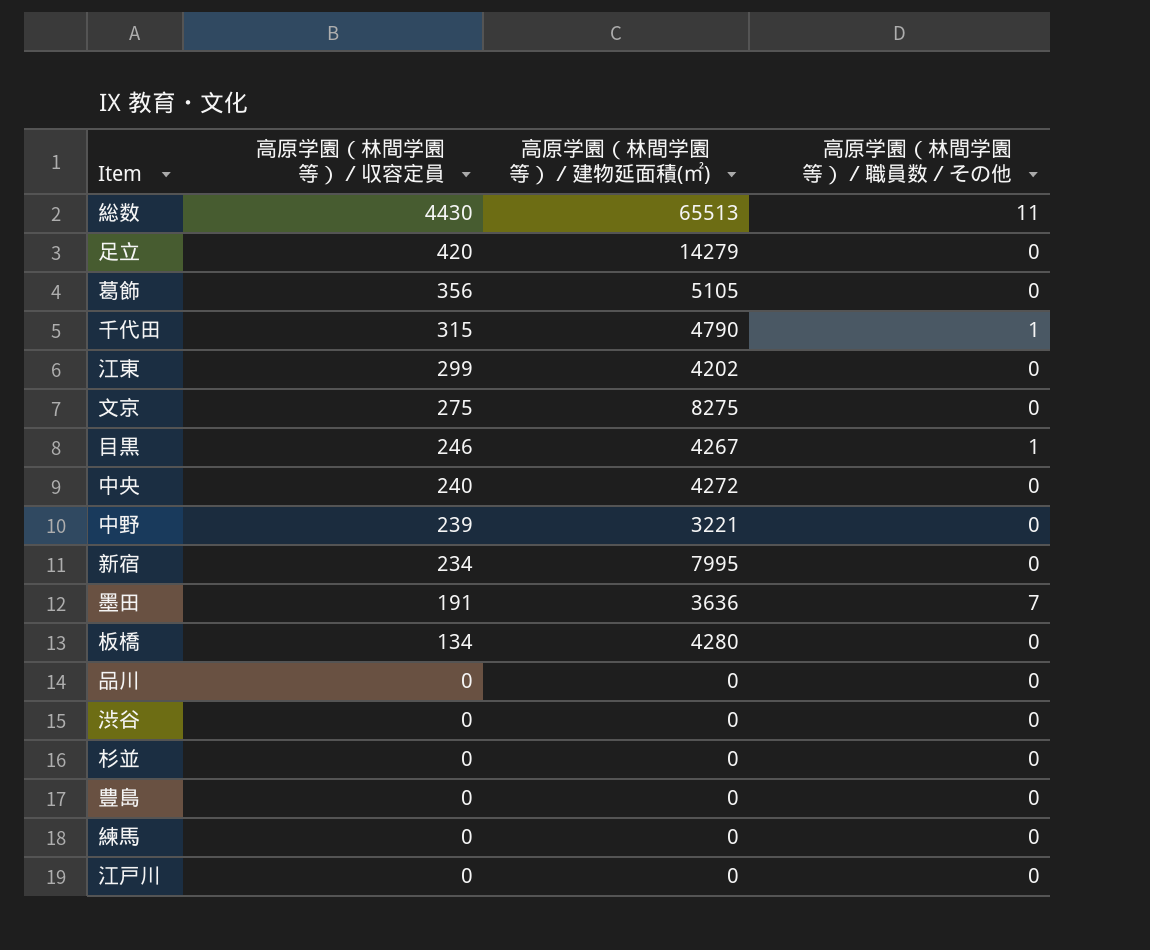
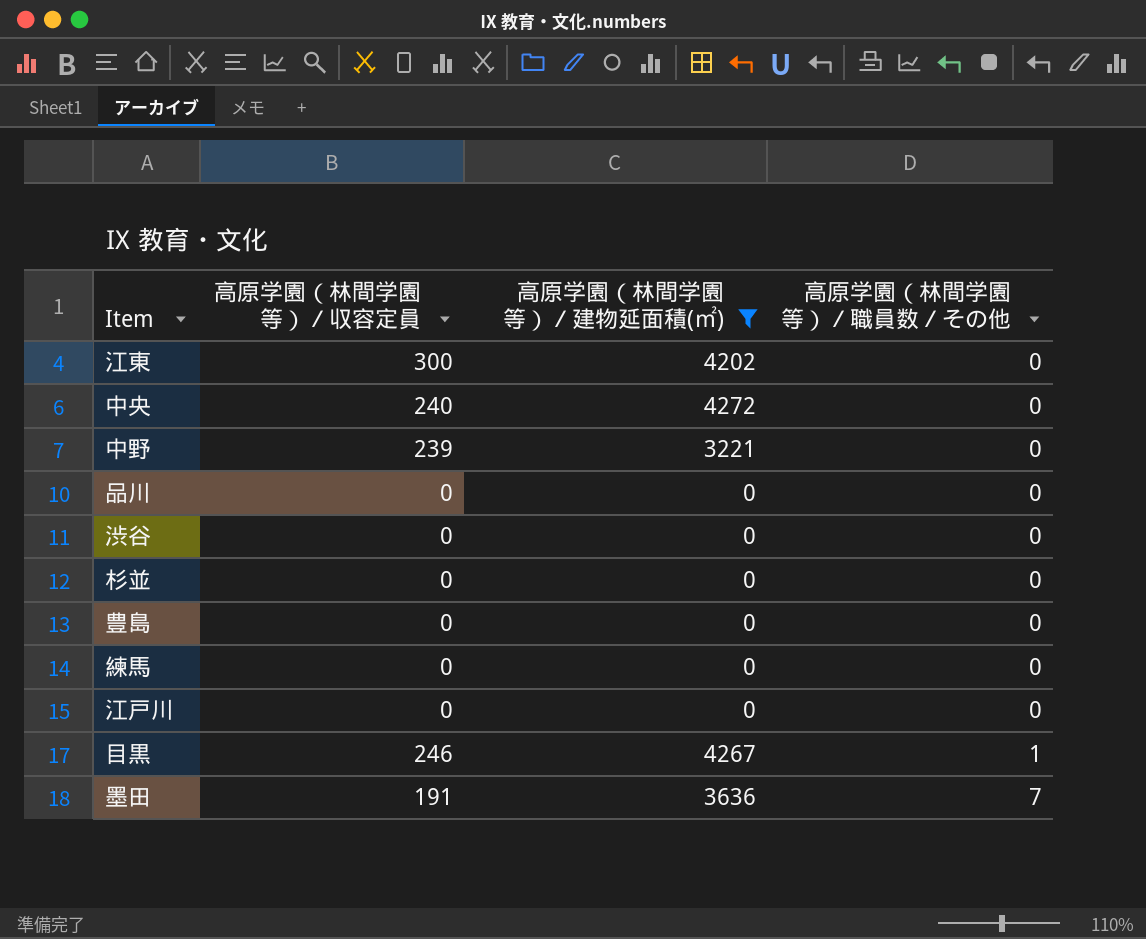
filter: none -> 高原学園（林間学園等）／建物延面積(㎡) <= 4272
row order: 高原学園（林間学園等）／収容定員 descending -> 高原学園（林間学園等）／職員数／その他 ascending
江東 | 高原学園（林間学園等）／収容定員: 299 -> 300

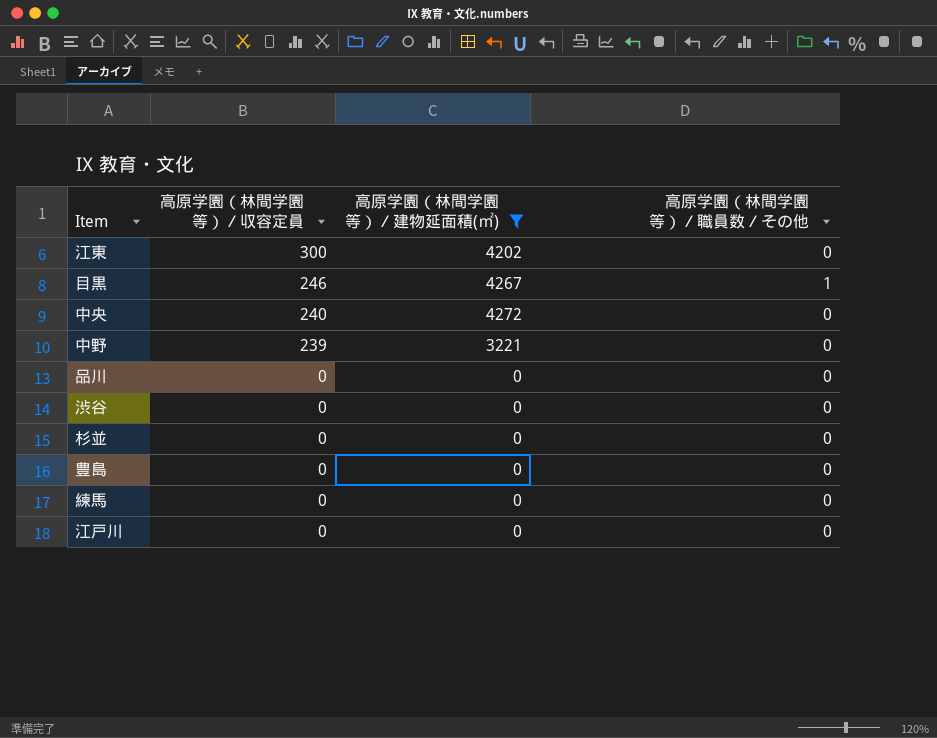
row order: 高原学園（林間学園等）／職員数／その他 ascending -> 高原学園（林間学園等）／収容定員 descending
row 墨田: 191 | 3636 | 7 -> none

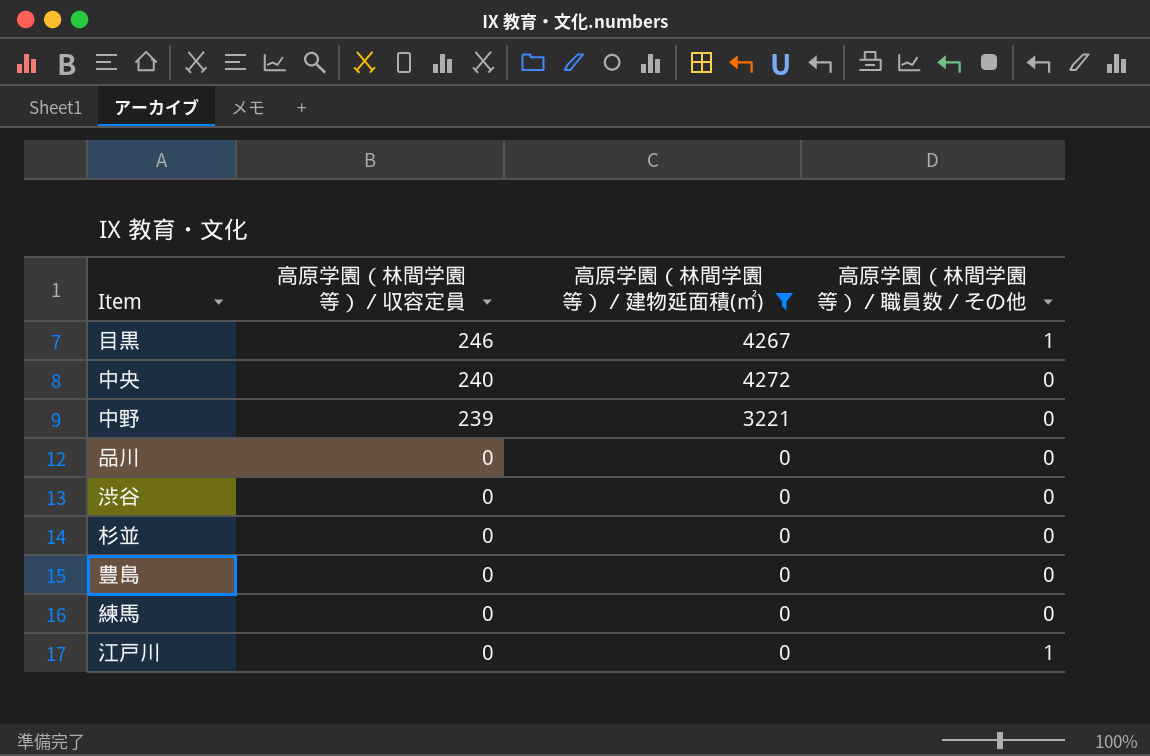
row 江東: 300 | 4202 | 0 -> none
江戸川 | 高原学園（林間学園等）／職員数／その他: 0 -> 1

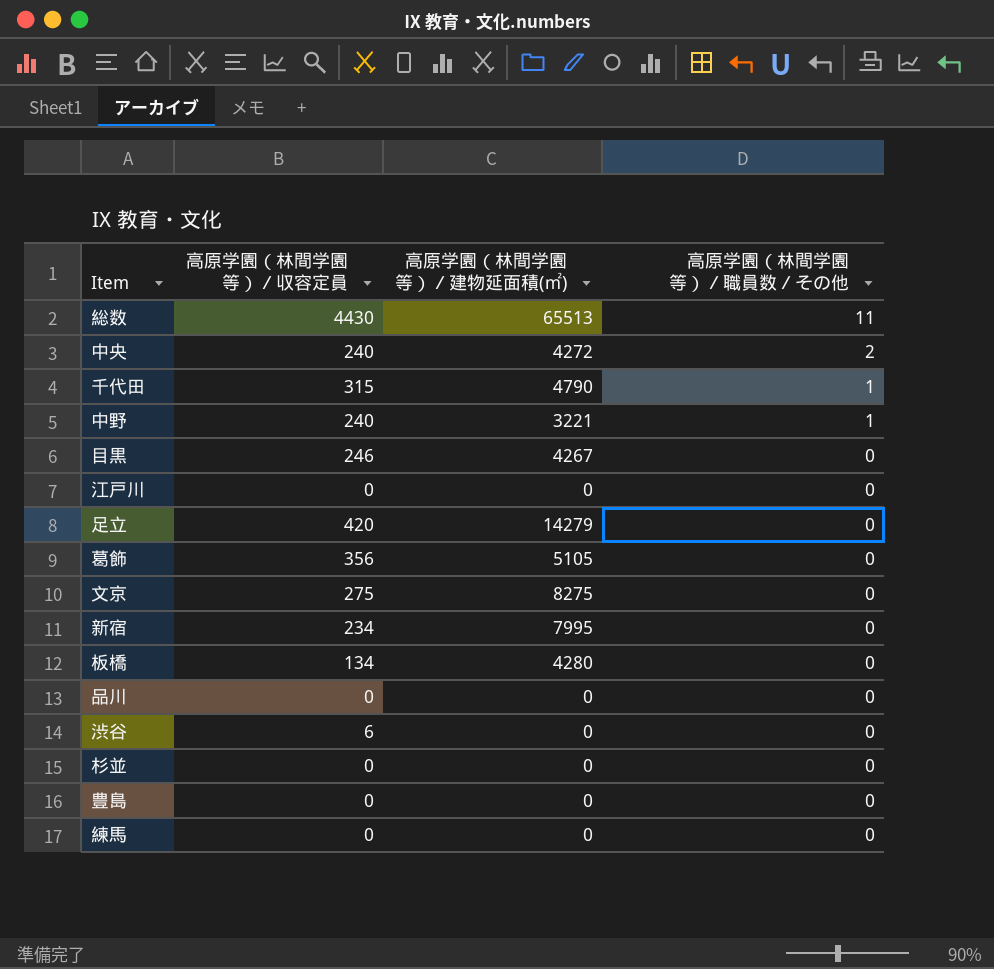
filter: 高原学園（林間学園等）／建物延面積(㎡) <= 4272 -> none
row order: 高原学園（林間学園等）／収容定員 descending -> 高原学園（林間学園等）／職員数／その他 descending
中央 | 高原学園（林間学園等）／職員数／その他: 0 -> 2
中野 | 高原学園（林間学園等）／収容定員: 239 -> 240
中野 | 高原学園（林間学園等）／職員数／その他: 0 -> 1
目黒 | 高原学園（林間学園等）／職員数／その他: 1 -> 0
江戸川 | 高原学園（林間学園等）／職員数／その他: 1 -> 0
渋谷 | 高原学園（林間学園等）／収容定員: 0 -> 6

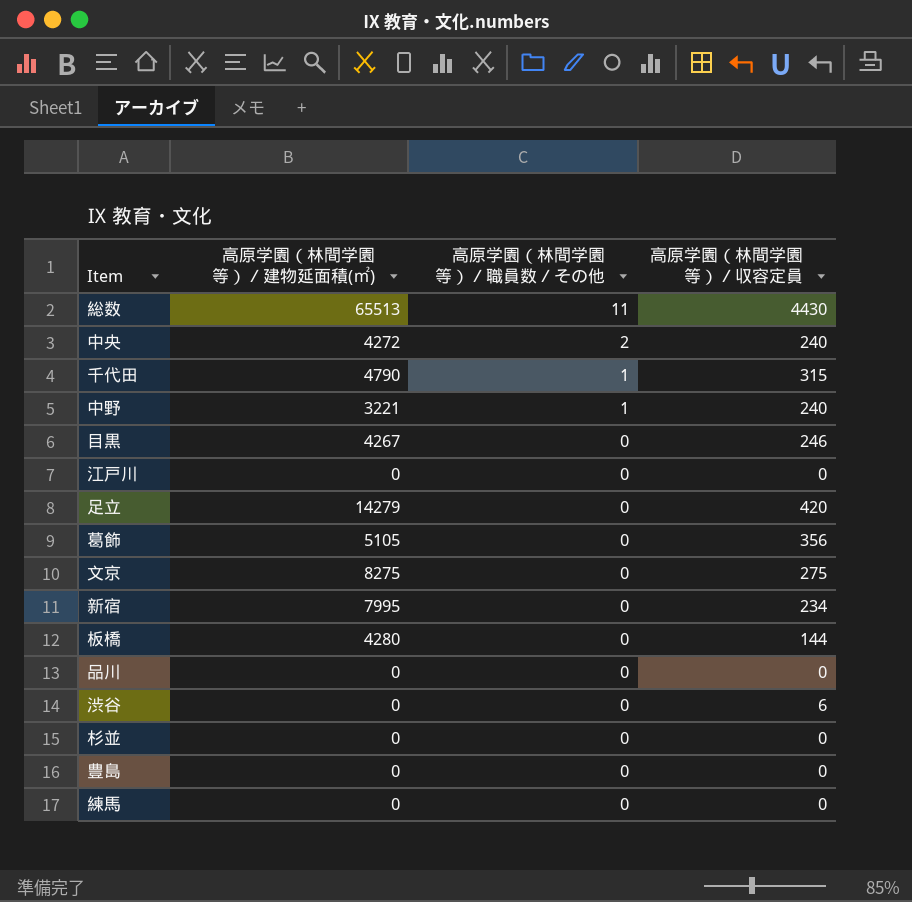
column 高原学園（林間学園等）／収容定員 | position: 2 -> 4
板橋 | 高原学園（林間学園等）／収容定員: 134 -> 144

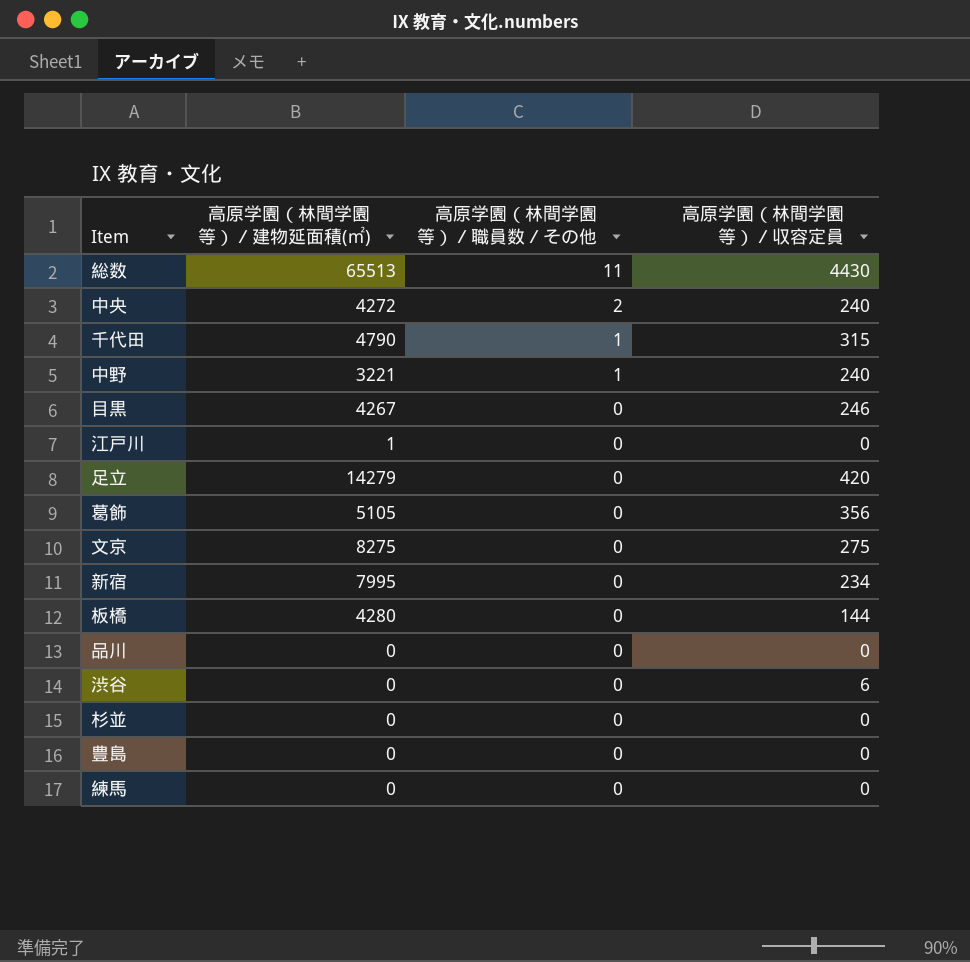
江戸川 | 高原学園（林間学園等）／建物延面積(㎡): 0 -> 1

